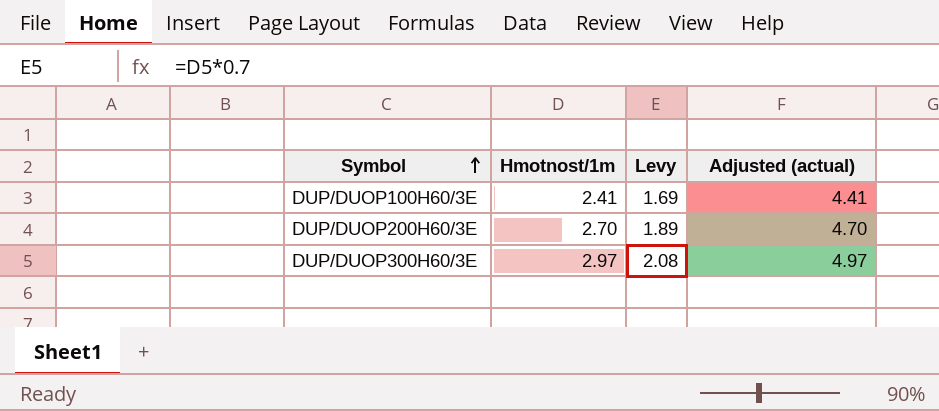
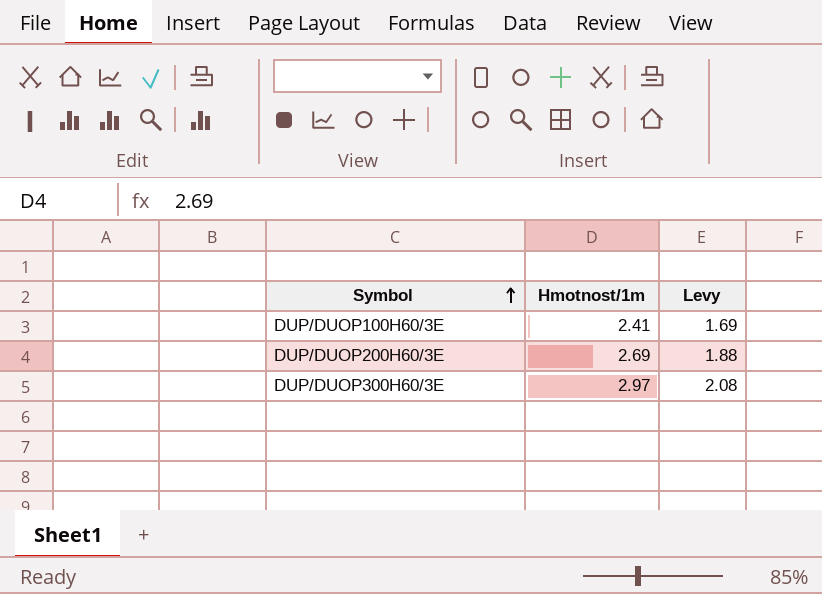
column Adjusted (actual) | formula: [Hmotnost/1m] + 2 -> none
DUP/DUOP200H60/3E | Hmotnost/1m: 2.70 -> 2.69
DUP/DUOP200H60/3E | Levy: 1.89 -> 1.88

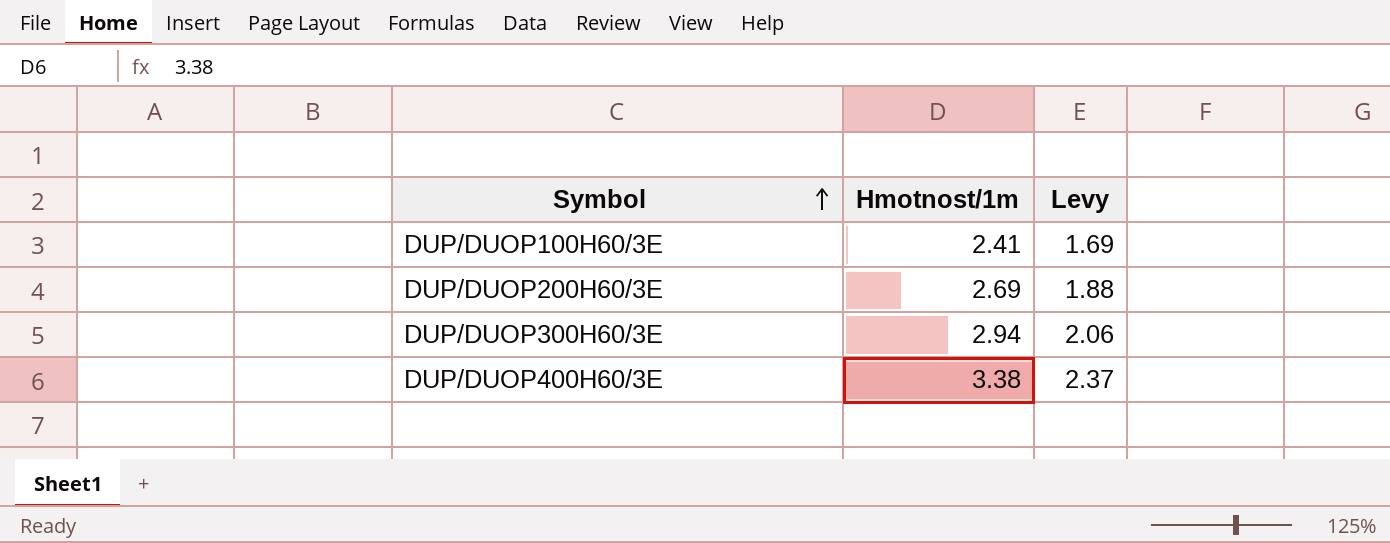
DUP/DUOP300H60/3E | Hmotnost/1m: 2.97 -> 2.94
DUP/DUOP300H60/3E | Levy: 2.08 -> 2.06
row DUP/DUOP400H60/3E: none -> 3.38 | 2.37

